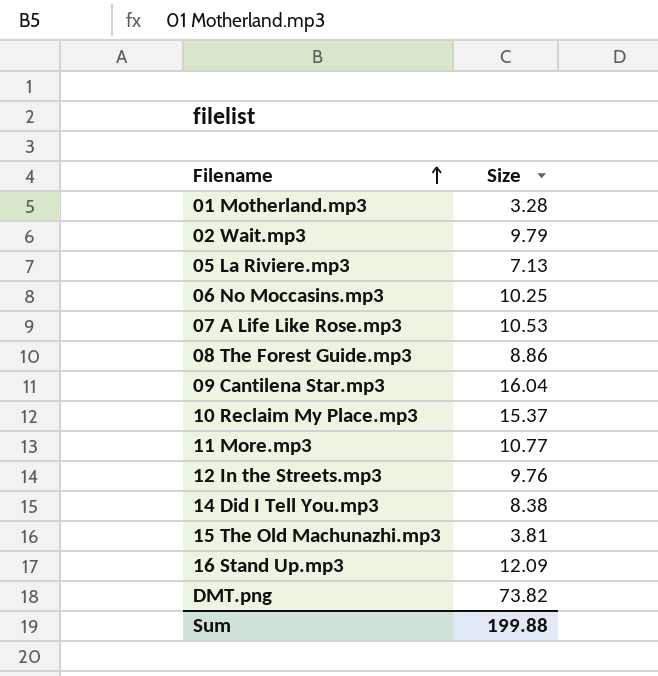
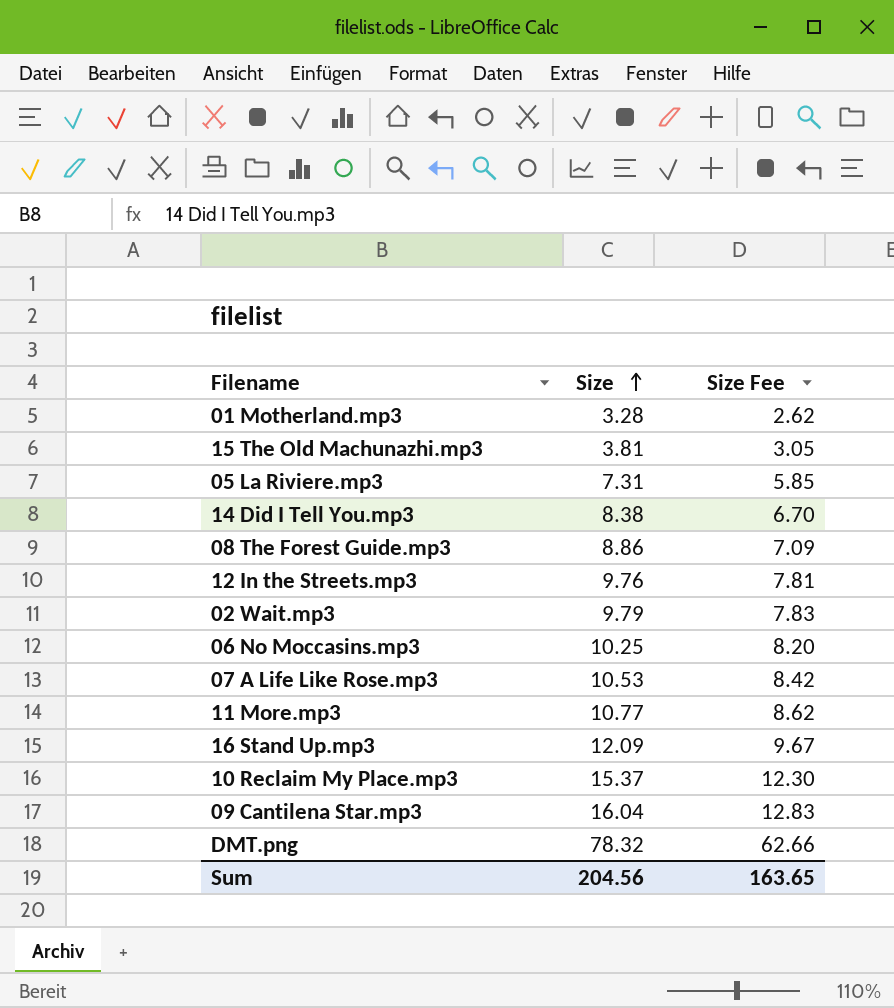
row order: Filename ascending -> Size ascending
column Size Fee | formula: none -> [Size] * 0.8
05 La Riviere.mp3 | Size: 7.13 -> 7.31
DMT.png | Size: 73.82 -> 78.32
Sum | Size: 199.88 -> 204.56

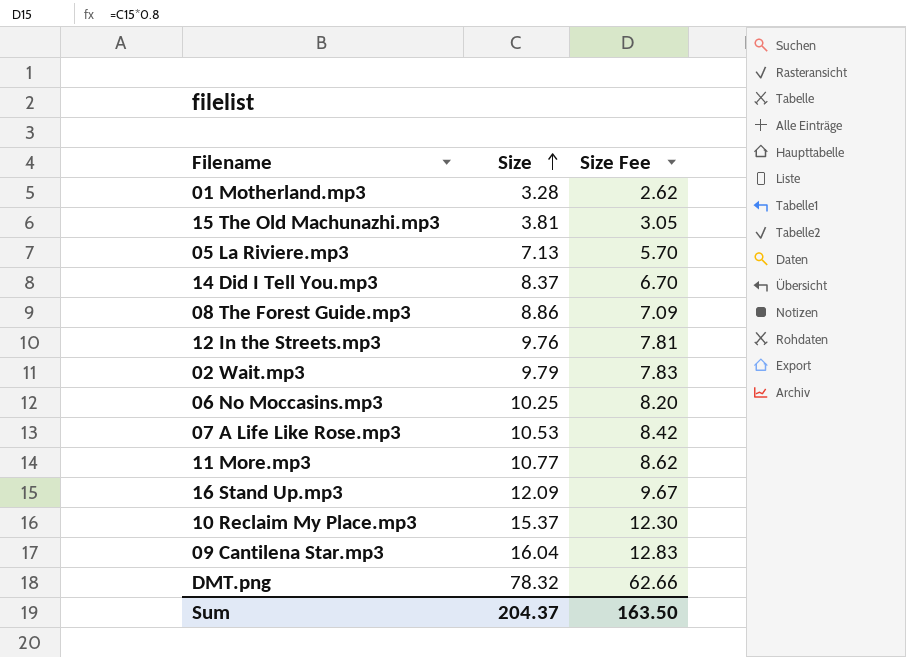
05 La Riviere.mp3 | Size: 7.31 -> 7.13
05 La Riviere.mp3 | Size Fee: 5.85 -> 5.70
14 Did I Tell You.mp3 | Size: 8.38 -> 8.37
Sum | Size: 204.56 -> 204.37
Sum | Size Fee: 163.65 -> 163.50

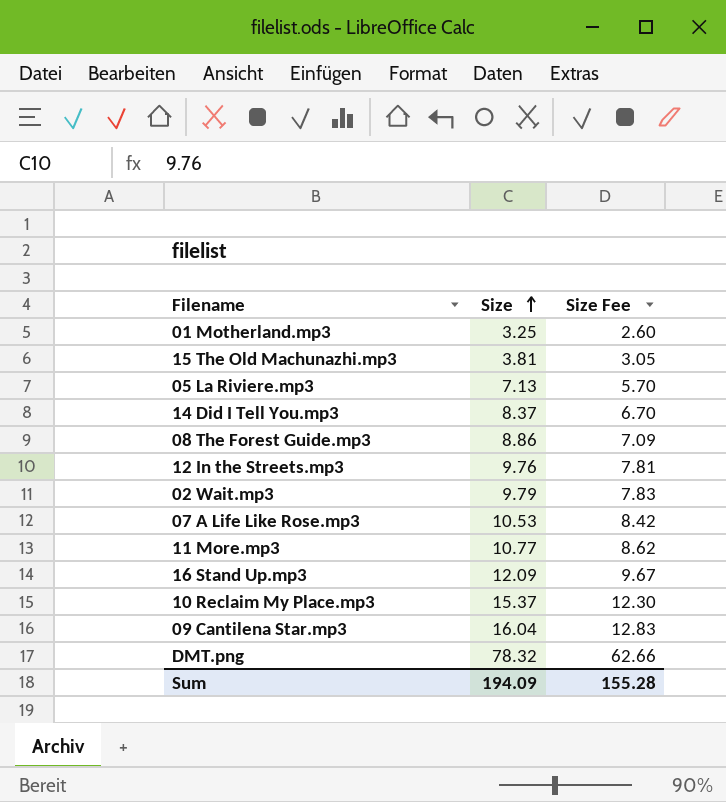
row 06 No Moccasins.mp3: 10.25 | 8.20 -> none
01 Motherland.mp3 | Size: 3.28 -> 3.25
01 Motherland.mp3 | Size Fee: 2.62 -> 2.60
Sum | Size: 204.37 -> 194.09
Sum | Size Fee: 163.50 -> 155.28

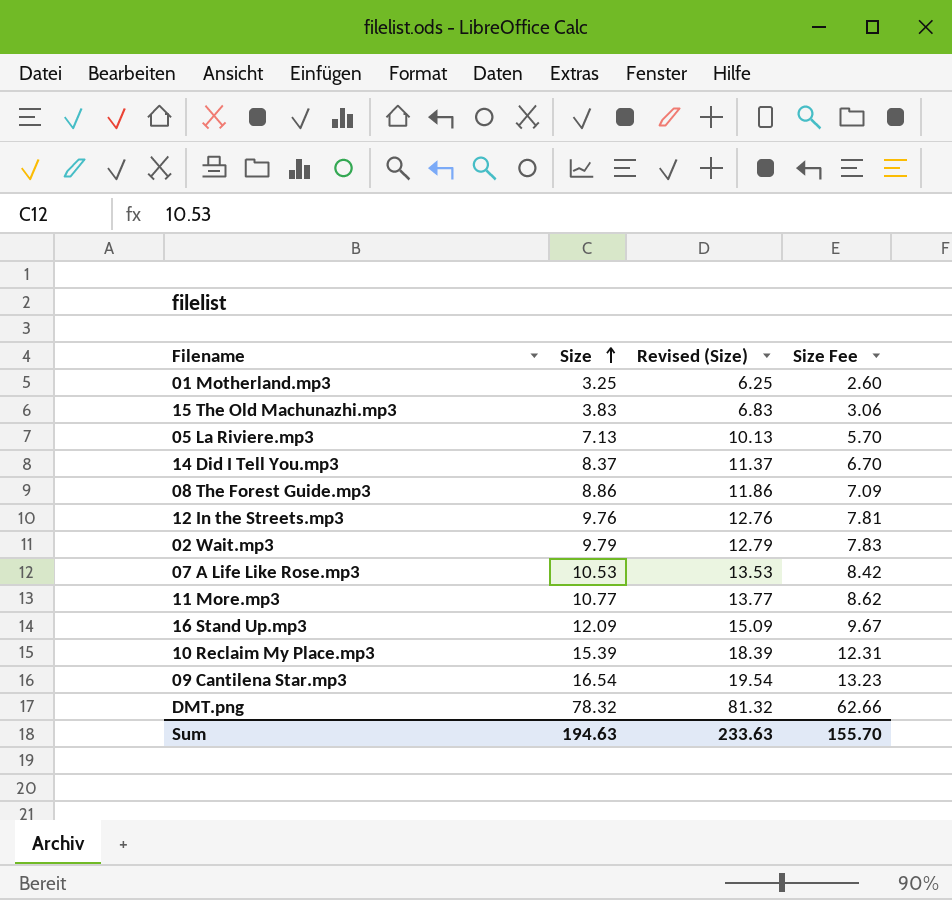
column Revised (Size) | formula: none -> [Size] + 3
15 The Old Machunazhi.mp3 | Size: 3.81 -> 3.83
15 The Old Machunazhi.mp3 | Size Fee: 3.05 -> 3.06
10 Reclaim My Place.mp3 | Size: 15.37 -> 15.39
10 Reclaim My Place.mp3 | Size Fee: 12.30 -> 12.31
09 Cantilena Star.mp3 | Size: 16.04 -> 16.54
09 Cantilena Star.mp3 | Size Fee: 12.83 -> 13.23
Sum | Size: 194.09 -> 194.63
Sum | Size Fee: 155.28 -> 155.70

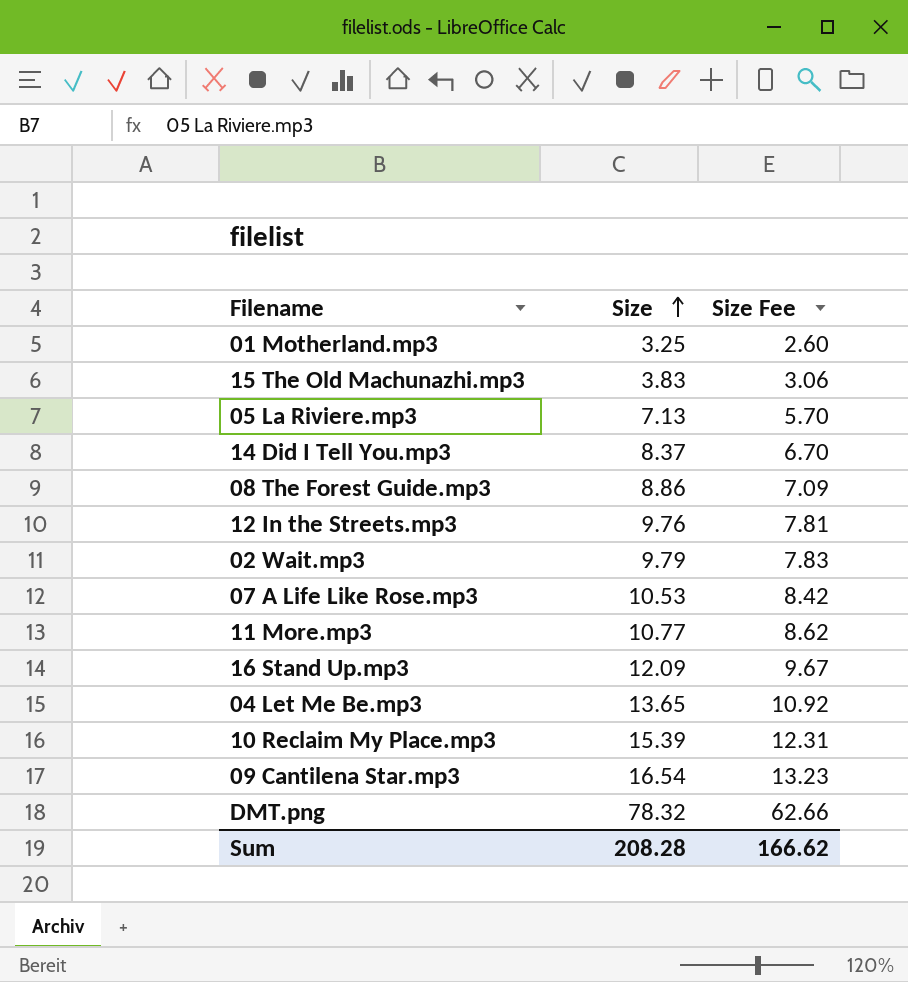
column Revised (Size) | formula: [Size] + 3 -> none
row 04 Let Me Be.mp3: none -> 13.65 | 10.92
Sum | Size: 194.63 -> 208.28
Sum | Size Fee: 155.70 -> 166.62

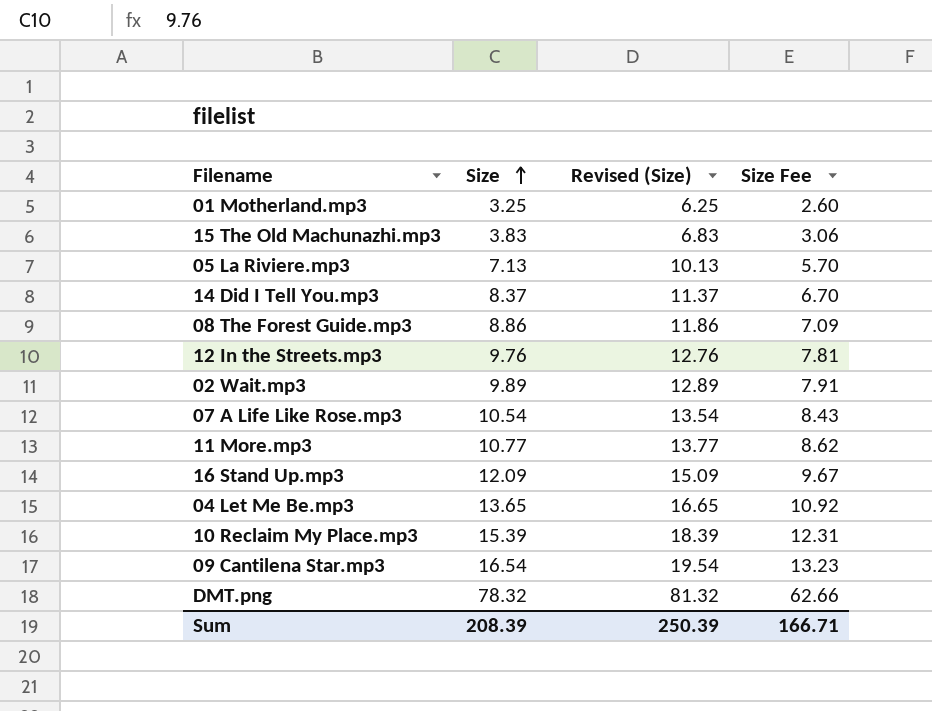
column Revised (Size) | formula: none -> [Size] + 3
02 Wait.mp3 | Size: 9.79 -> 9.89
02 Wait.mp3 | Size Fee: 7.83 -> 7.91
07 A Life Like Rose.mp3 | Size: 10.53 -> 10.54
07 A Life Like Rose.mp3 | Size Fee: 8.42 -> 8.43
Sum | Size: 208.28 -> 208.39
Sum | Size Fee: 166.62 -> 166.71

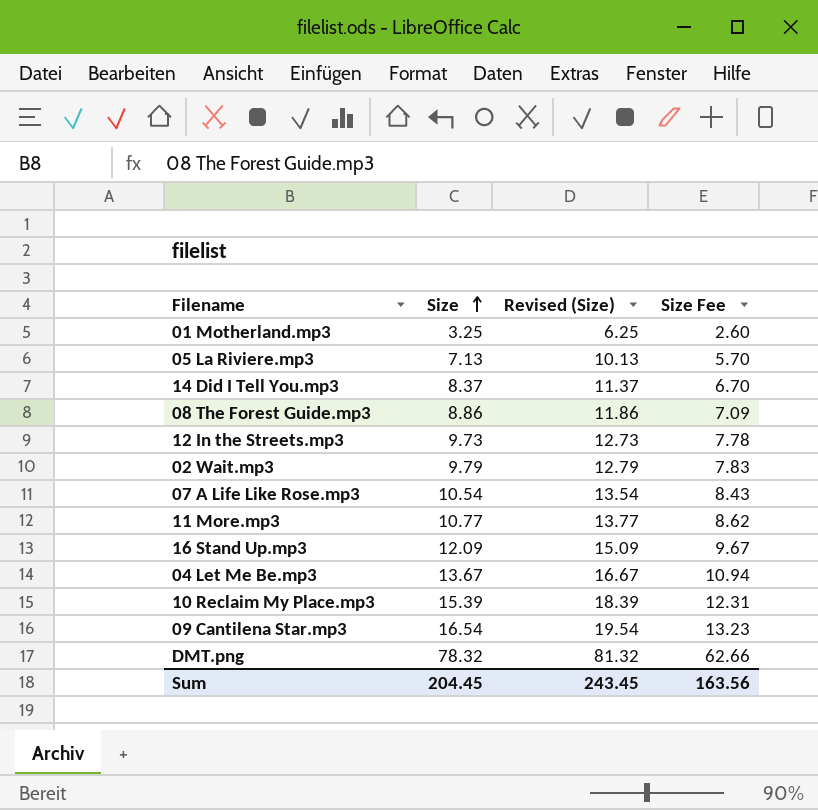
row 15 The Old Machunazhi.mp3: 3.83 | 6.83 | 3.06 -> none
12 In the Streets.mp3 | Size: 9.76 -> 9.73
12 In the Streets.mp3 | Revised (Size): 12.76 -> 12.73
12 In the Streets.mp3 | Size Fee: 7.81 -> 7.78
02 Wait.mp3 | Size: 9.89 -> 9.79
02 Wait.mp3 | Revised (Size): 12.89 -> 12.79
02 Wait.mp3 | Size Fee: 7.91 -> 7.83
04 Let Me Be.mp3 | Size: 13.65 -> 13.67
04 Let Me Be.mp3 | Revised (Size): 16.65 -> 16.67
04 Let Me Be.mp3 | Size Fee: 10.92 -> 10.94
Sum | Size: 208.39 -> 204.45
Sum | Revised (Size): 250.39 -> 243.45
Sum | Size Fee: 166.71 -> 163.56

